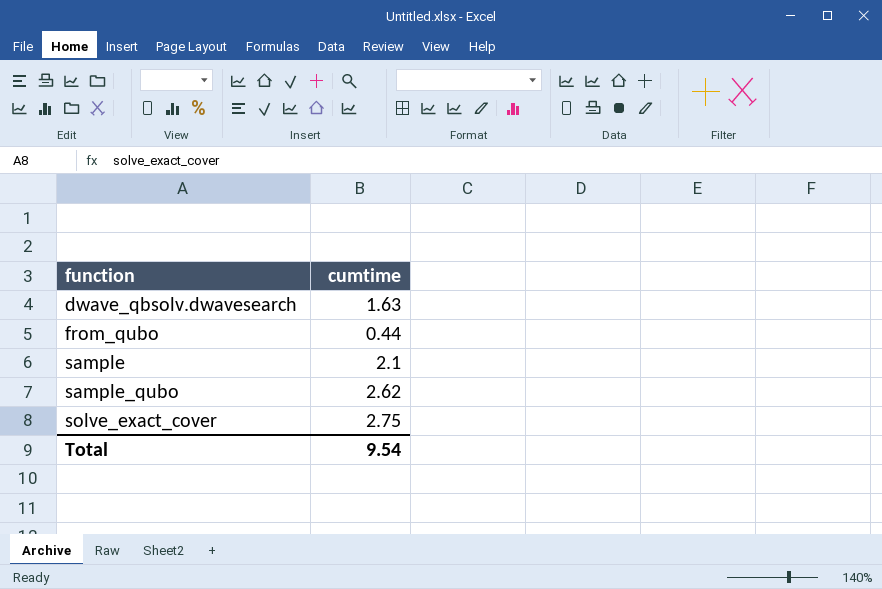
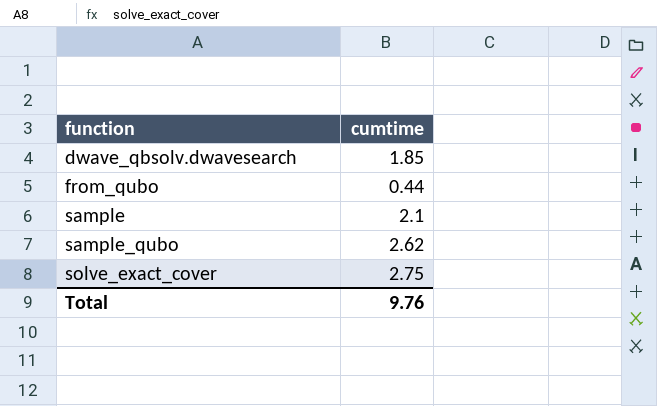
dwave_qbsolv.dwavesearch | cumtime: 1.63 -> 1.85
Total | cumtime: 9.54 -> 9.76

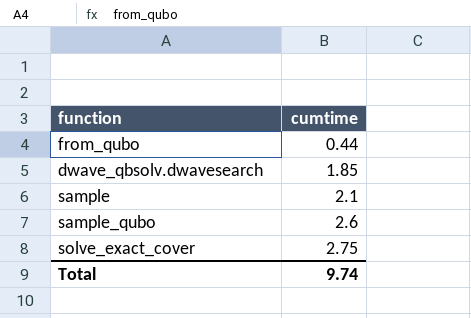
row order: function ascending -> cumtime ascending
sample_qubo | cumtime: 2.62 -> 2.6
Total | cumtime: 9.76 -> 9.74

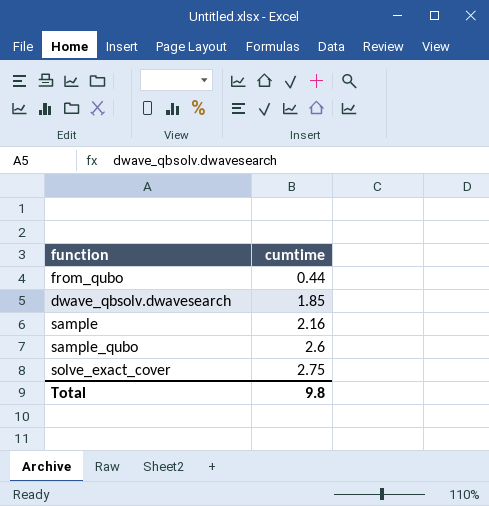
sample | cumtime: 2.1 -> 2.16
Total | cumtime: 9.74 -> 9.8

